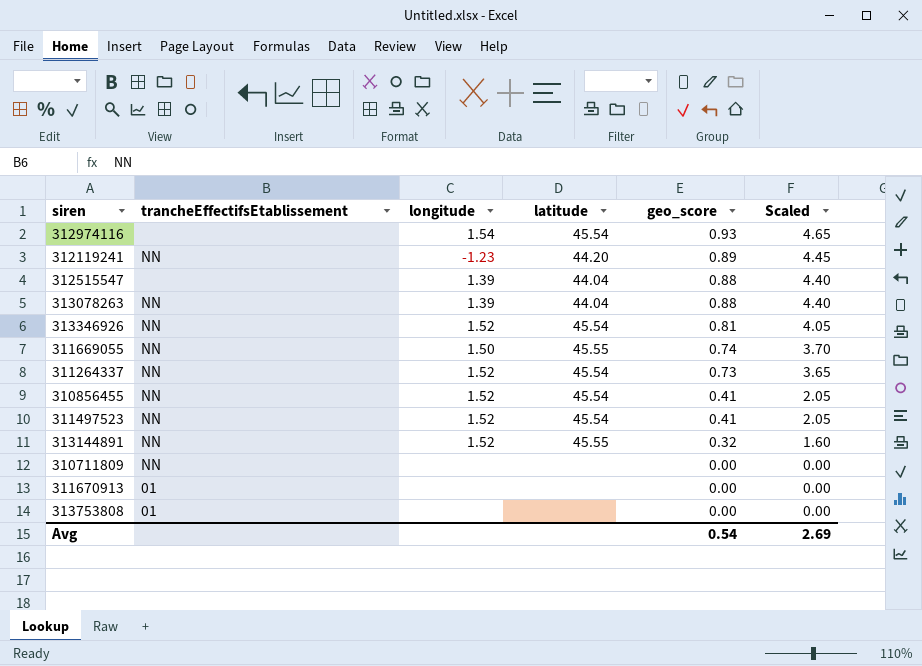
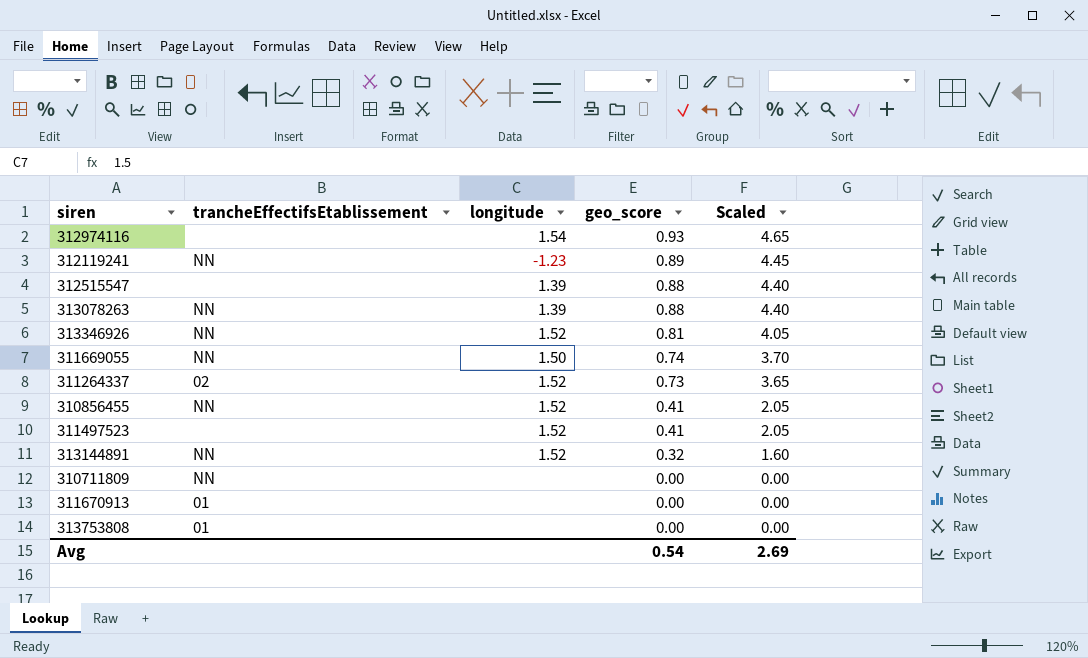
column latitude | position: 4 -> none
311264337 | trancheEffectifsEtablissement: NN -> 02
311497523 | trancheEffectifsEtablissement: NN -> none

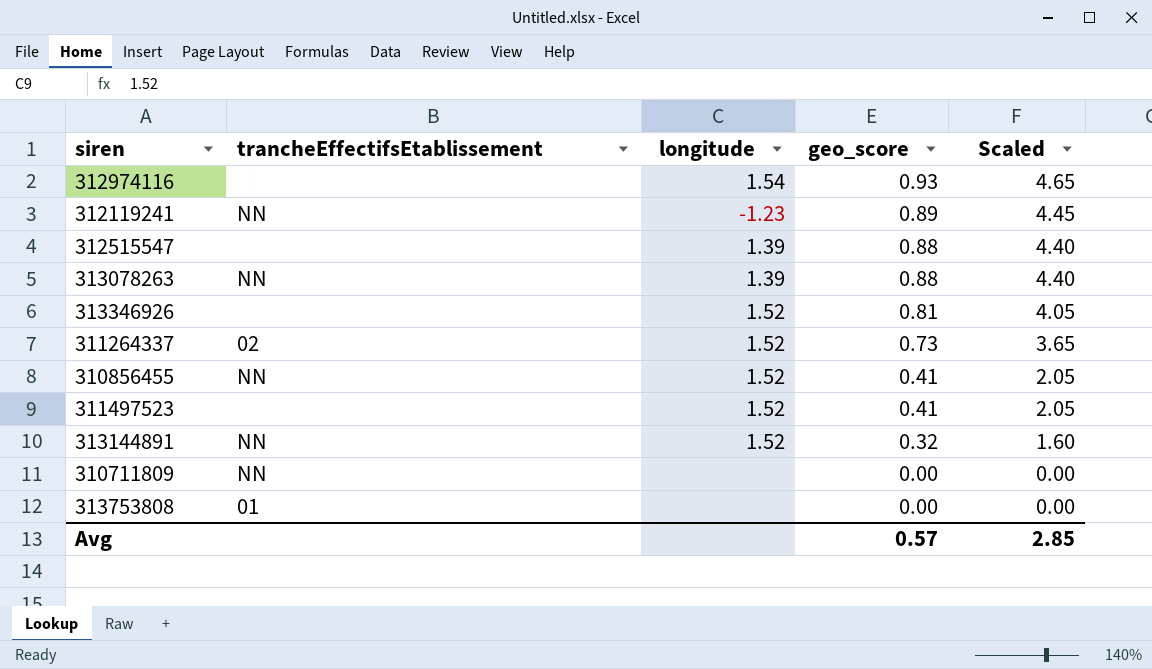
row 311669055: NN | 1.50 | 0.74 | 3.70 -> none
row 311670913: 01 | none | 0.00 | 0.00 -> none
313346926 | trancheEffectifsEtablissement: NN -> none
Avg | geo_score: 0.54 -> 0.57
Avg | Scaled: 2.69 -> 2.85

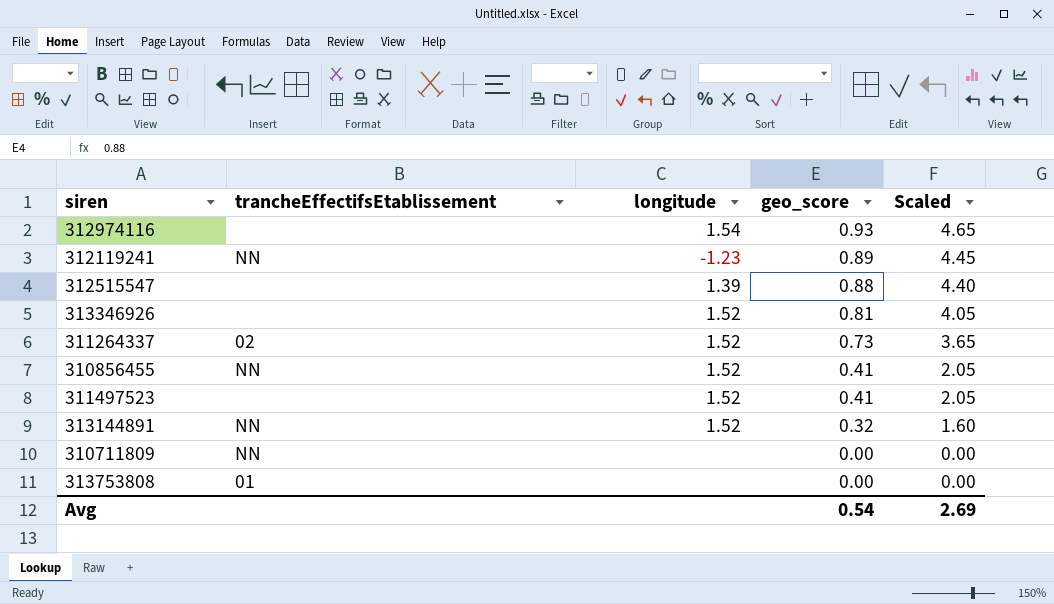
row 313078263: NN | 1.39 | 0.88 | 4.40 -> none
Avg | geo_score: 0.57 -> 0.54
Avg | Scaled: 2.85 -> 2.69

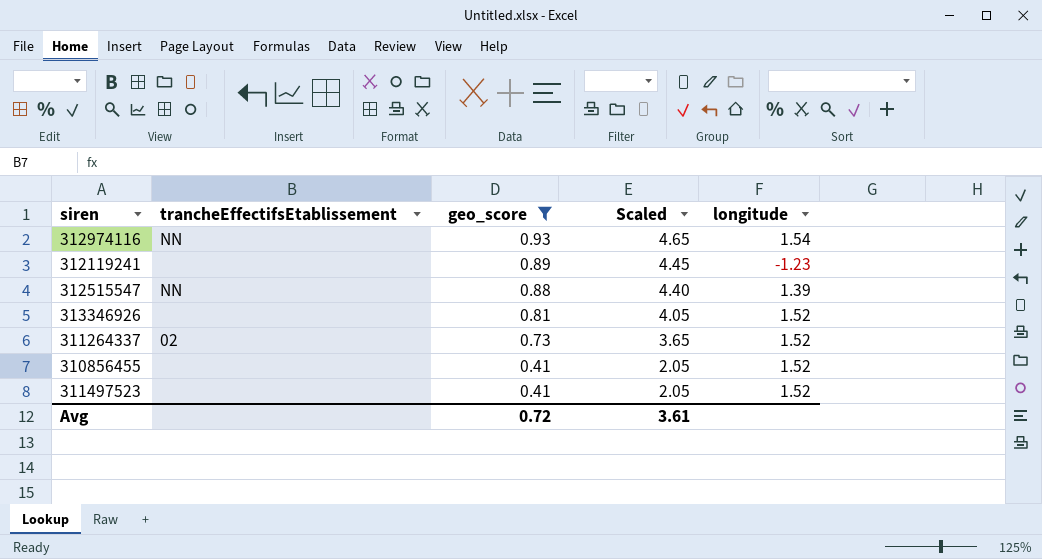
filter: none -> geo_score >= 0.41
column longitude | position: 3 -> 5
312974116 | trancheEffectifsEtablissement: none -> NN
312119241 | trancheEffectifsEtablissement: NN -> none
312515547 | trancheEffectifsEtablissement: none -> NN
310856455 | trancheEffectifsEtablissement: NN -> none
Avg | geo_score: 0.54 -> 0.72
Avg | Scaled: 2.69 -> 3.61

